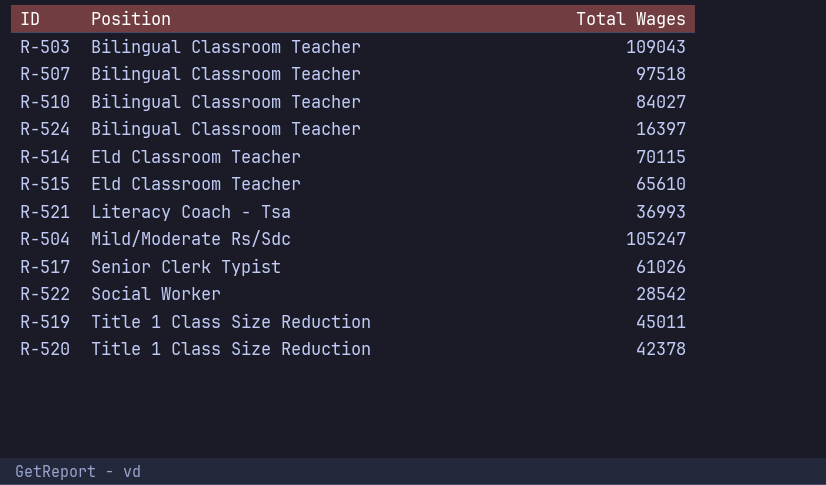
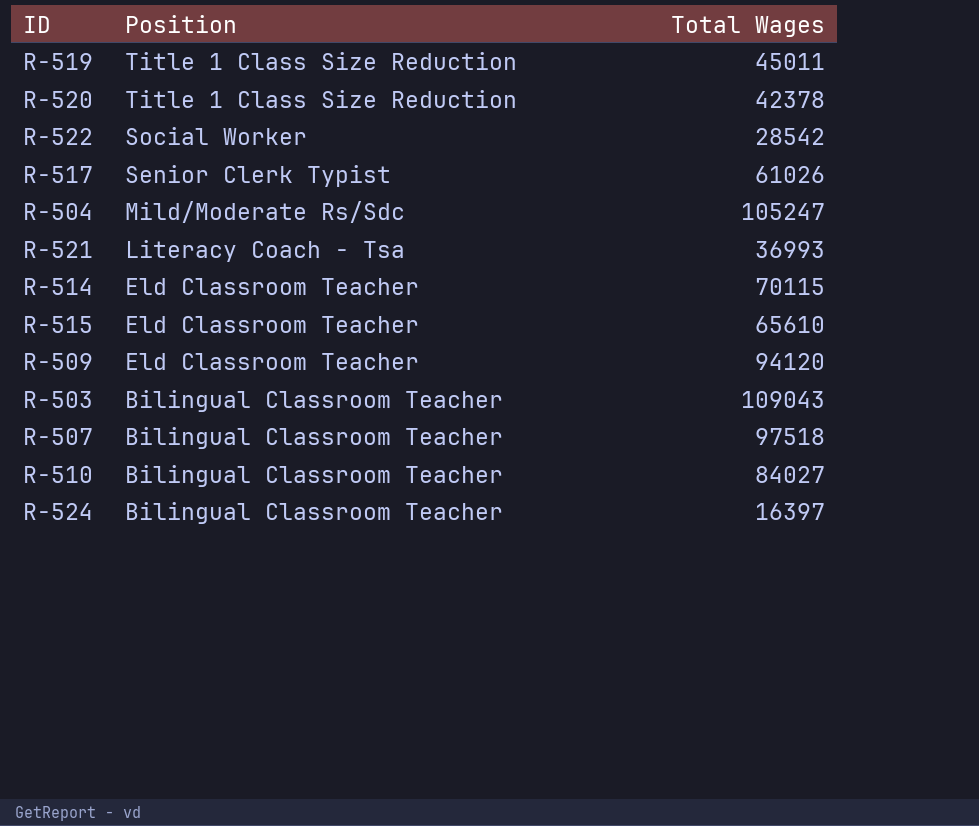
row order: Position ascending -> Position descending
row R-509: none -> Eld Classroom Teacher | 94120

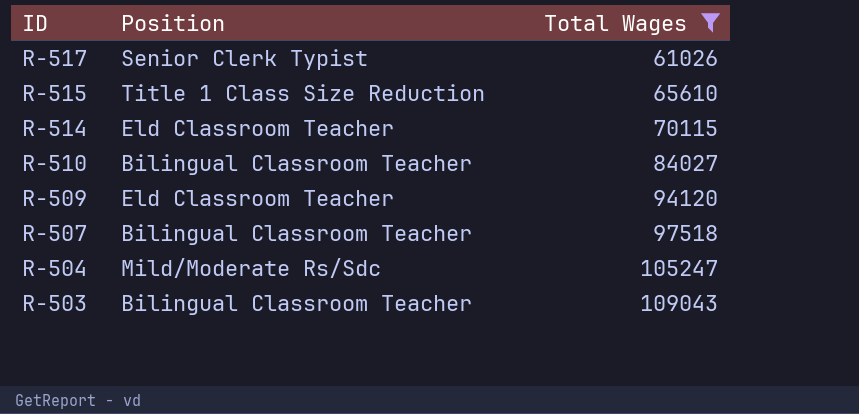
filter: none -> Total Wages >= 61026
row order: Position descending -> ID descending
R-515 | Position: Eld Classroom Teacher -> Title 1 Class Size Reduction

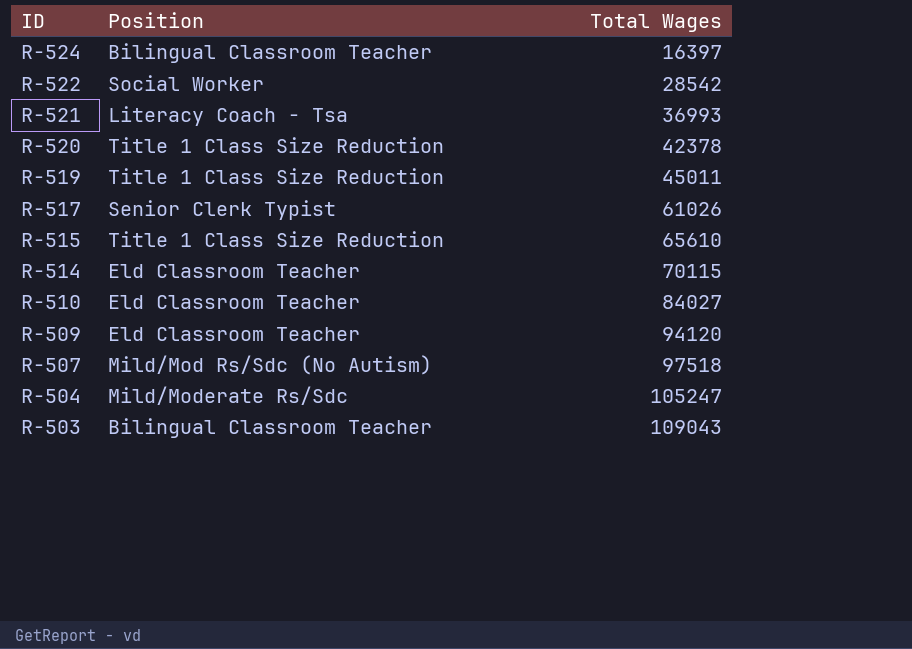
filter: Total Wages >= 61026 -> none
R-510 | Position: Bilingual Classroom Teacher -> Eld Classroom Teacher
R-507 | Position: Bilingual Classroom Teacher -> Mild/Mod Rs/Sdc (No Autism)

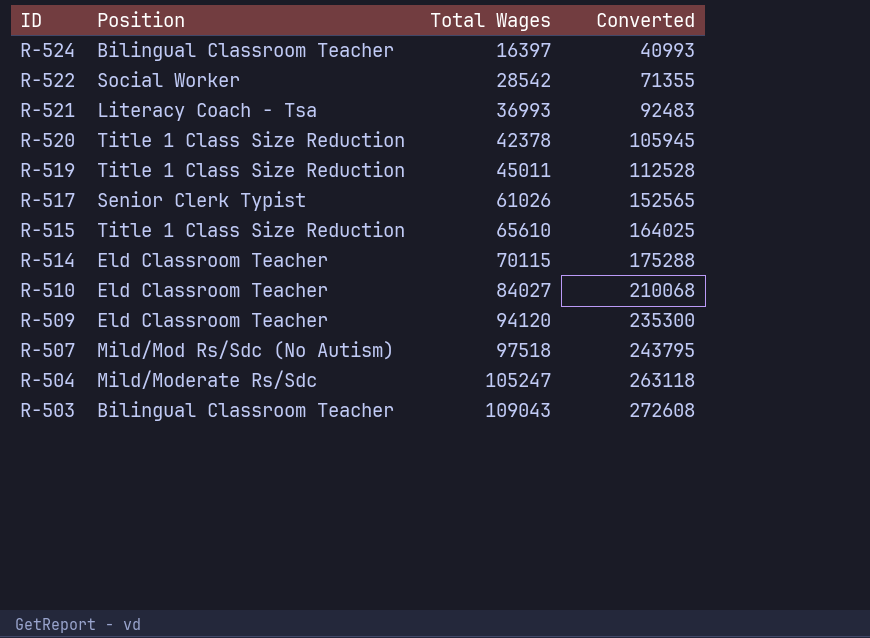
column Converted | formula: none -> [Total Wages] * 2.5

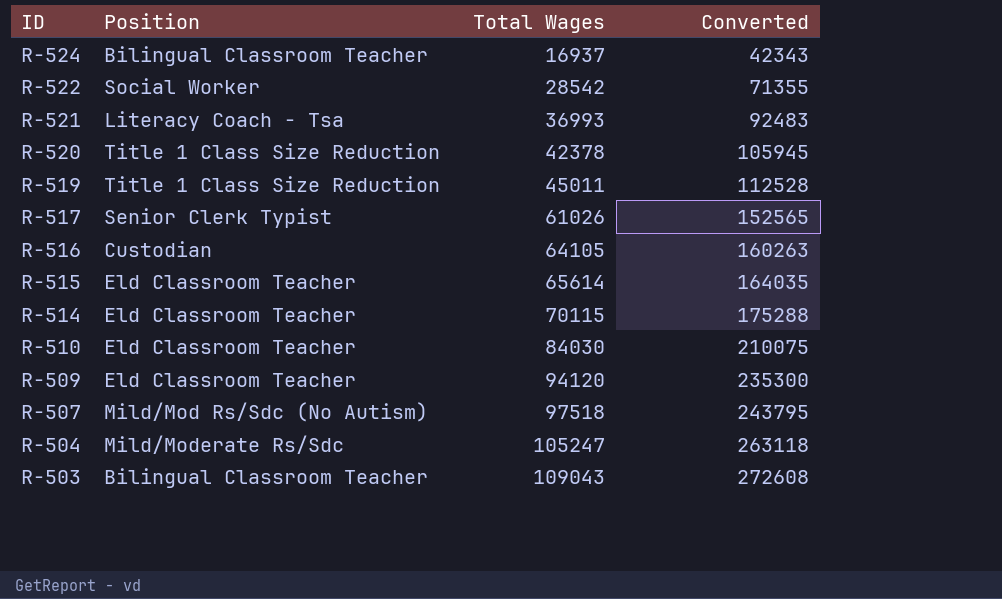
R-524 | Total Wages: 16397 -> 16937
R-524 | Converted: 40993 -> 42343
row R-516: none -> Custodian | 64105 | 160263
R-515 | Position: Title 1 Class Size Reduction -> Eld Classroom Teacher
R-515 | Total Wages: 65610 -> 65614
R-515 | Converted: 164025 -> 164035
R-510 | Total Wages: 84027 -> 84030
R-510 | Converted: 210068 -> 210075

